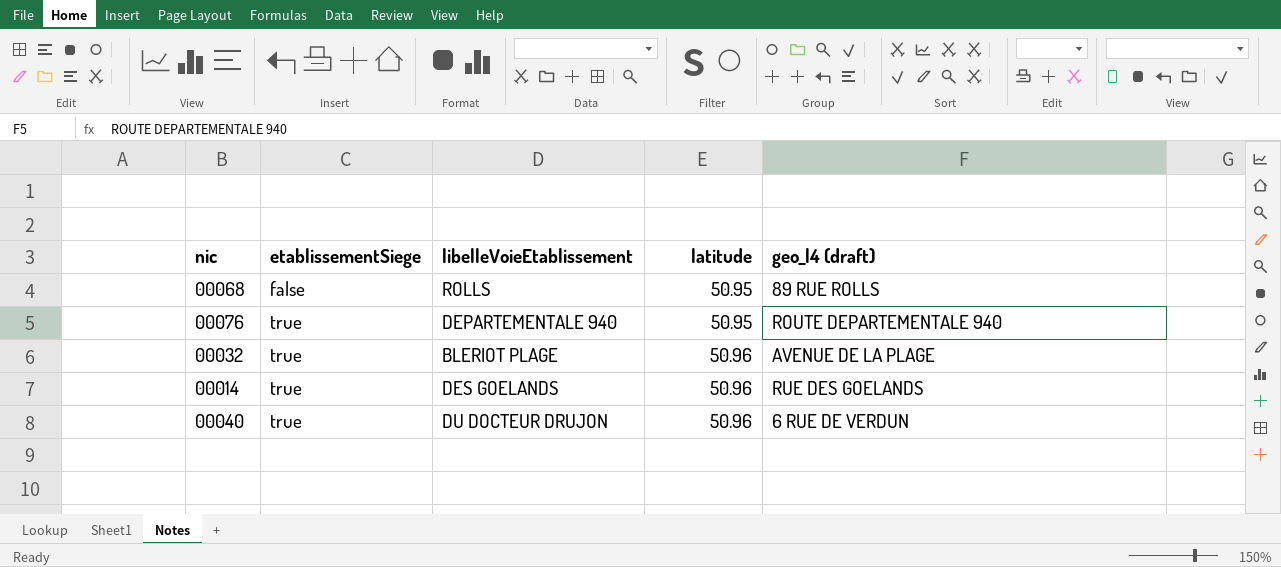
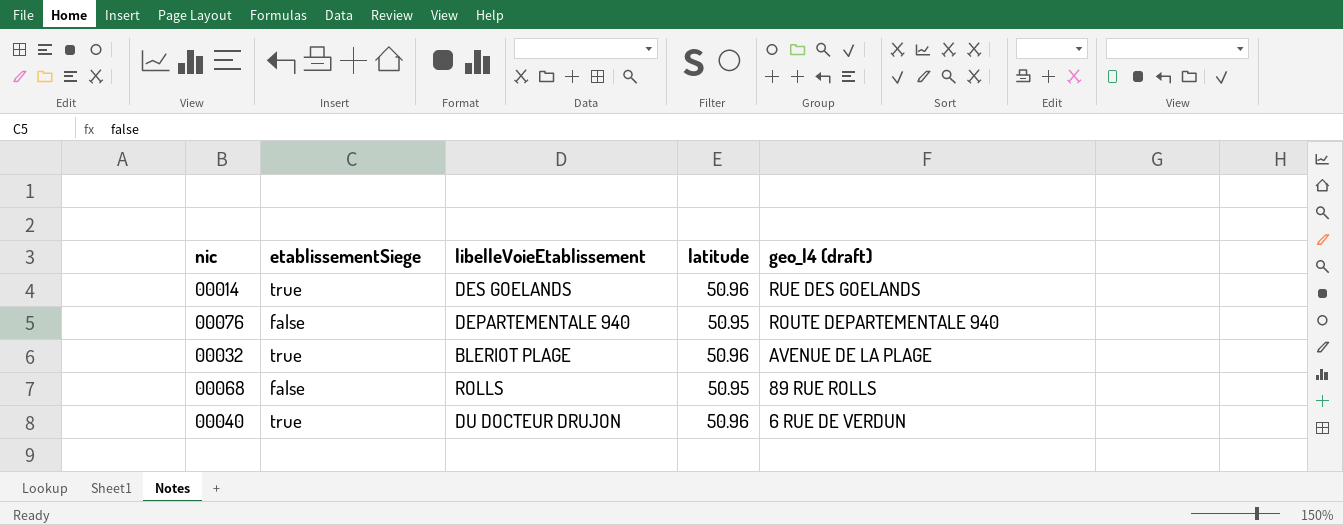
row order: etablissementSiege ascending -> geo_l4 (draft) descending
00076 | etablissementSiege: true -> false

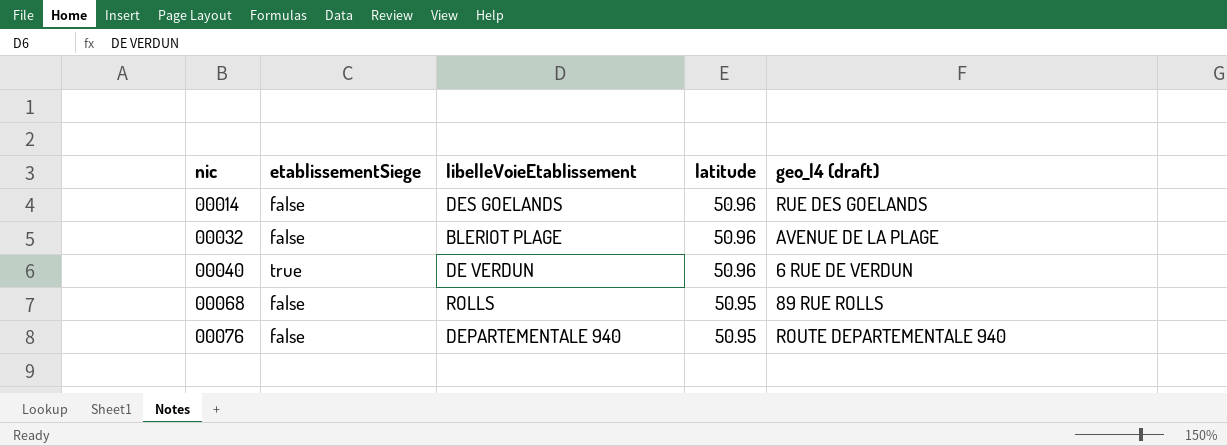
row order: geo_l4 (draft) descending -> nic ascending
00014 | etablissementSiege: true -> false
00032 | etablissementSiege: true -> false
00040 | libelleVoieEtablissement: DU DOCTEUR DRUJON -> DE VERDUN

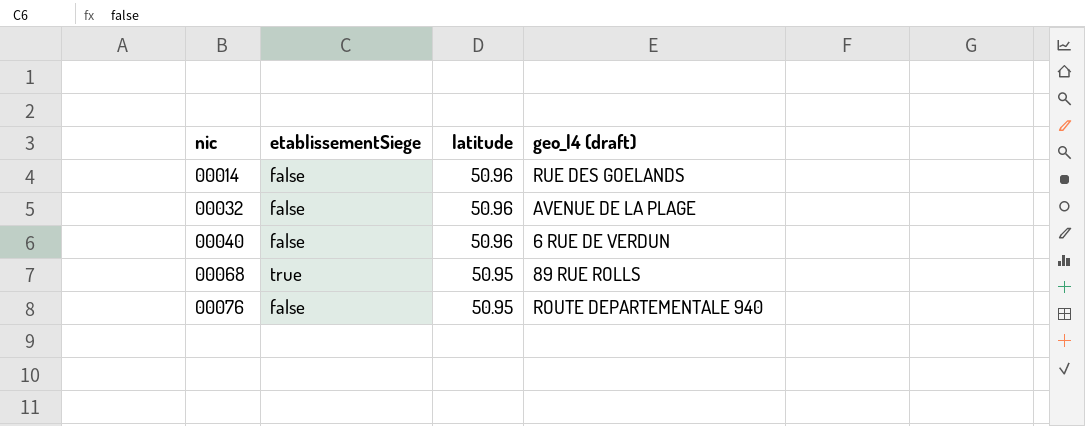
column libelleVoieEtablissement | position: 3 -> none
00040 | etablissementSiege: true -> false
00068 | etablissementSiege: false -> true

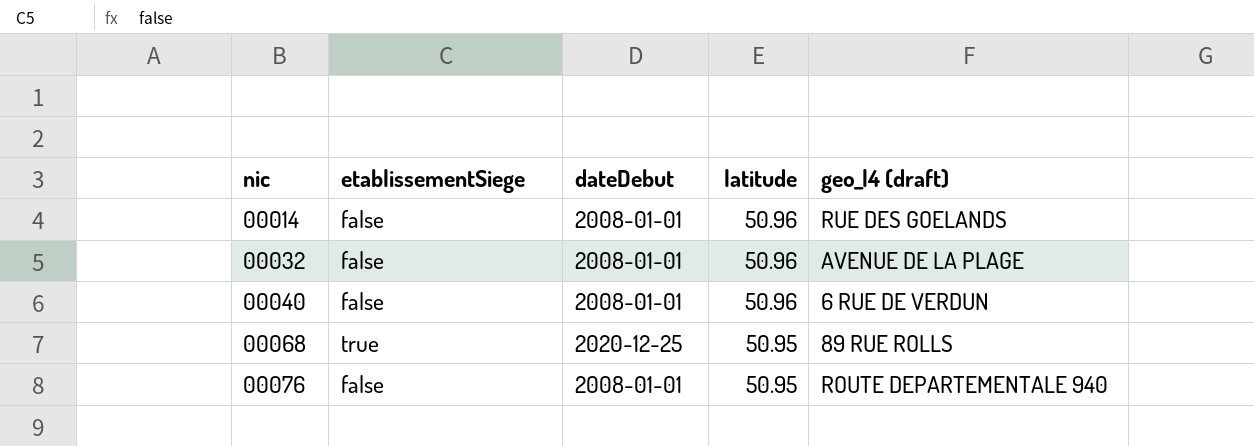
column dateDebut | position: none -> 3

